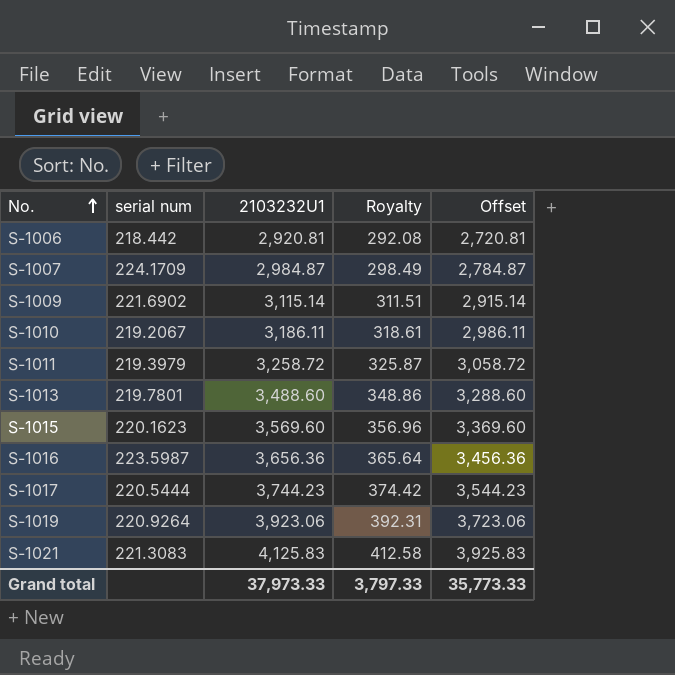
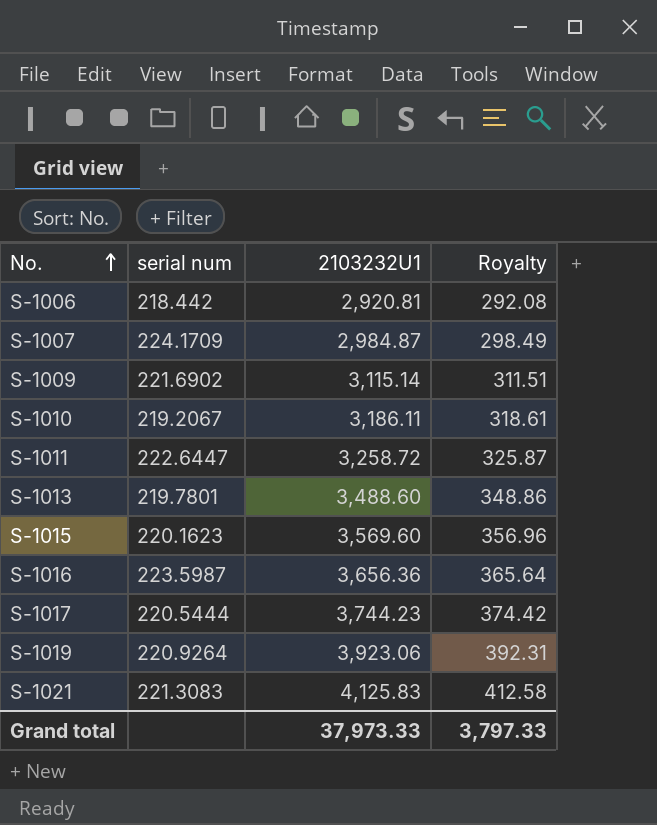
column Offset | formula: [2103232U1] - 200 -> none
S-1011 | serial num: 219.3979 -> 222.6447

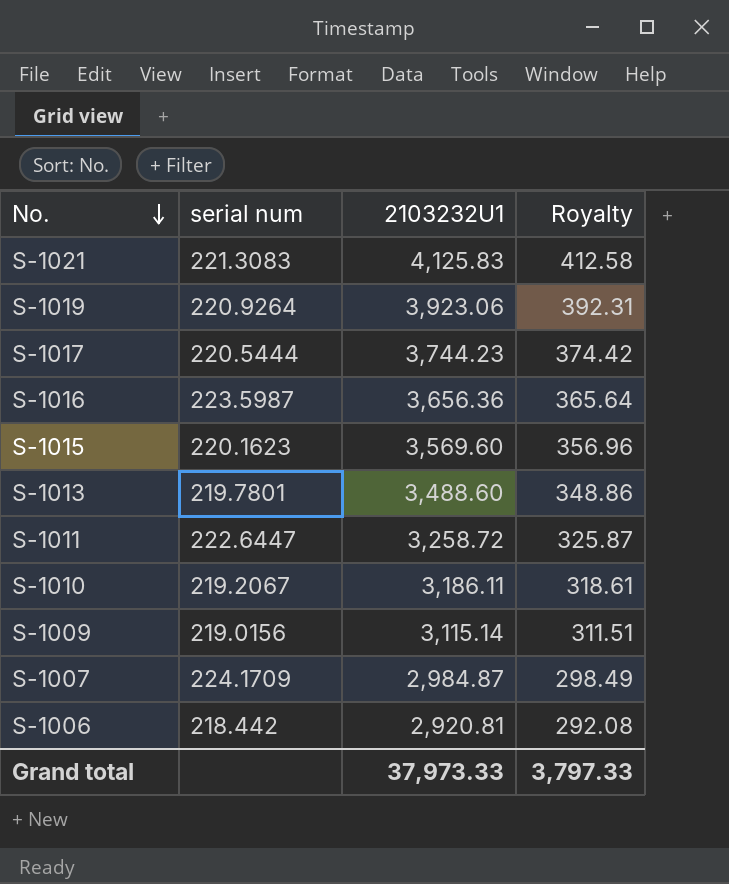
row order: No. ascending -> No. descending
S-1009 | serial num: 221.6902 -> 219.0156

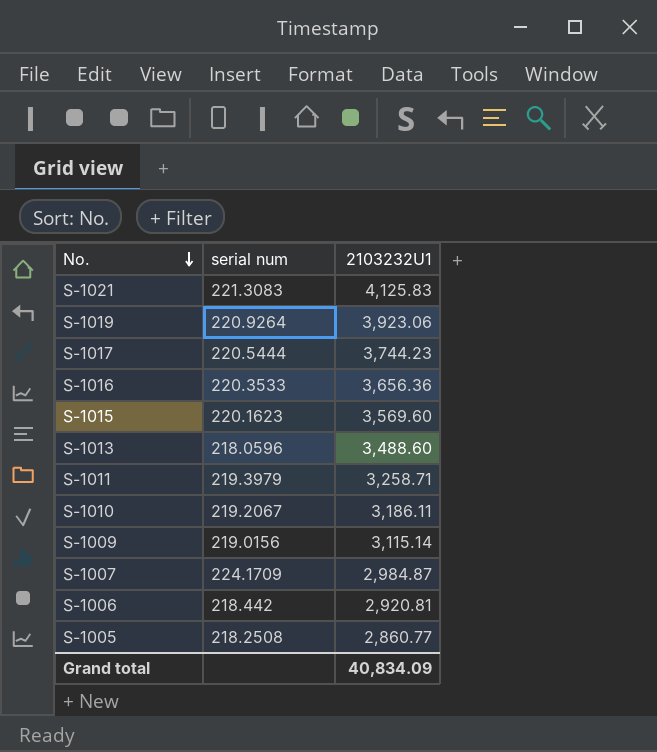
column Royalty | formula: [2103232U1] * 0.1 -> none
S-1016 | serial num: 223.5987 -> 220.3533
S-1013 | serial num: 219.7801 -> 218.0596
S-1011 | serial num: 222.6447 -> 219.3979
S-1011 | 2103232U1: 3,258.72 -> 3,258.71
row S-1005: none -> 218.2508 | 2,860.77
Grand total | 2103232U1: 37,973.33 -> 40,834.09

